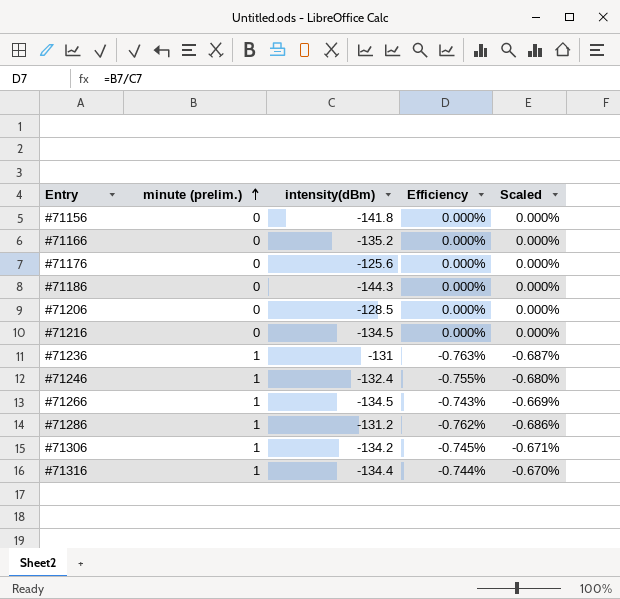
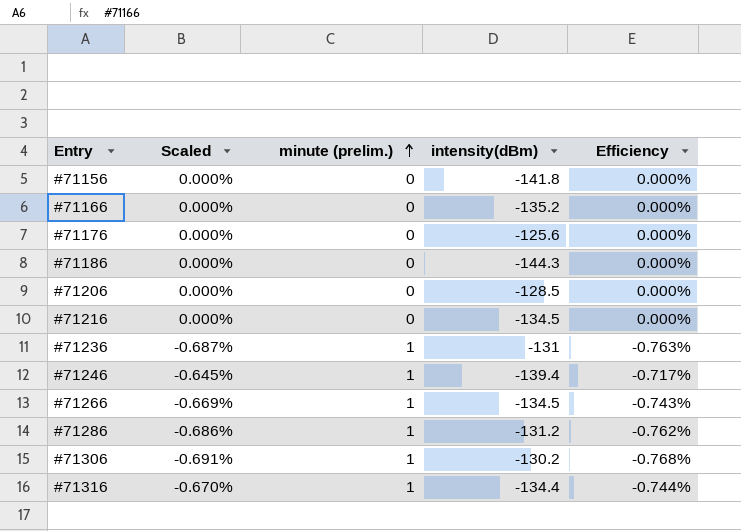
column Scaled | position: 5 -> 2
#71246 | Scaled: -0.680% -> -0.645%
#71246 | intensity(dBm): -132.4 -> -139.4
#71246 | Efficiency: -0.755% -> -0.717%
#71306 | Scaled: -0.671% -> -0.691%
#71306 | intensity(dBm): -134.2 -> -130.2
#71306 | Efficiency: -0.745% -> -0.768%

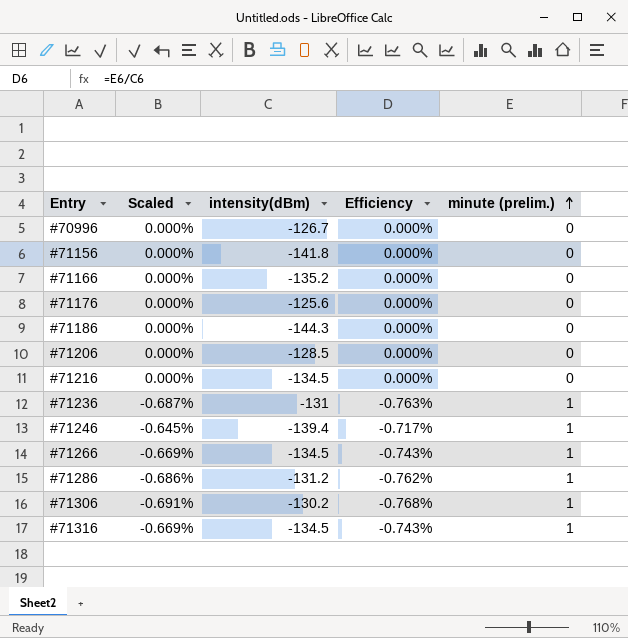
column minute (prelim.) | position: 3 -> 5
row #70996: none -> 0.000% | -126.7 | 0.000% | 0
#71316 | Scaled: -0.670% -> -0.669%
#71316 | intensity(dBm): -134.4 -> -134.5
#71316 | Efficiency: -0.744% -> -0.743%

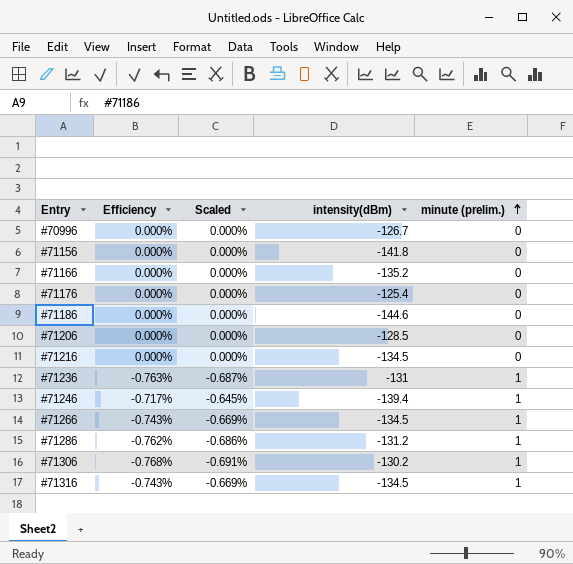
column Efficiency | position: 4 -> 2
#71176 | intensity(dBm): -125.6 -> -125.4
#71186 | intensity(dBm): -144.3 -> -144.6

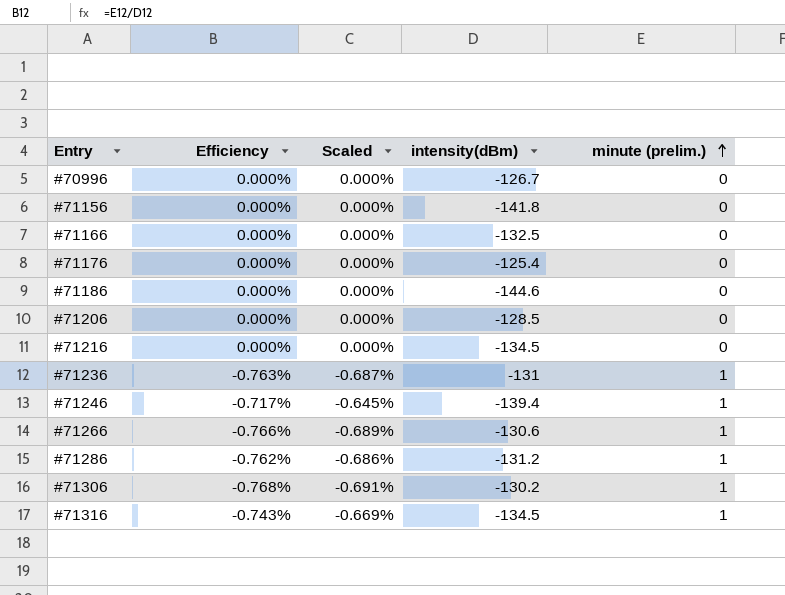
#71166 | intensity(dBm): -135.2 -> -132.5
#71266 | Efficiency: -0.743% -> -0.766%
#71266 | Scaled: -0.669% -> -0.689%
#71266 | intensity(dBm): -134.5 -> -130.6

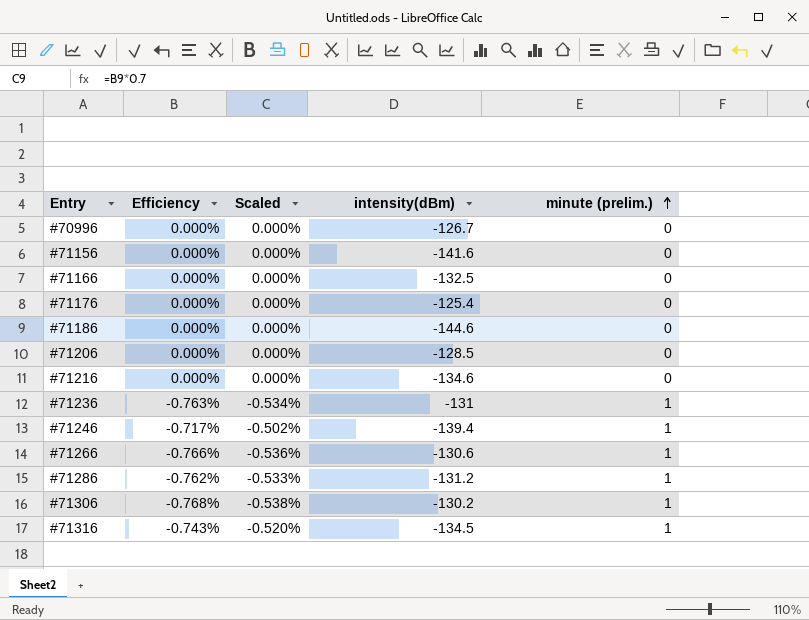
column Scaled | formula: [Efficiency] * 0.9 -> [Efficiency] * 0.7
#71156 | intensity(dBm): -141.8 -> -141.6
#71216 | intensity(dBm): -134.5 -> -134.6

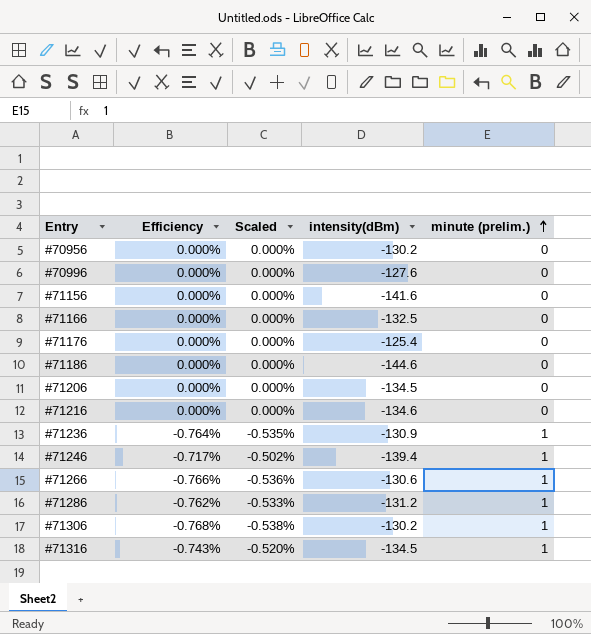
row #70956: none -> 0.000% | 0.000% | -130.2 | 0
#70996 | intensity(dBm): -126.7 -> -127.6
#71206 | intensity(dBm): -128.5 -> -134.5
#71236 | Efficiency: -0.763% -> -0.764%
#71236 | Scaled: -0.534% -> -0.535%
#71236 | intensity(dBm): -131 -> -130.9

